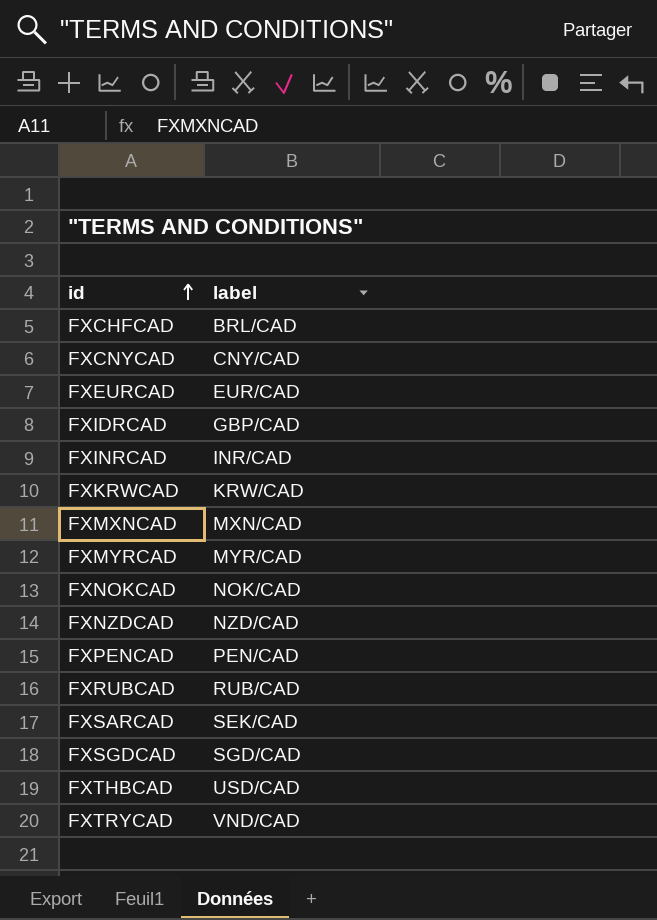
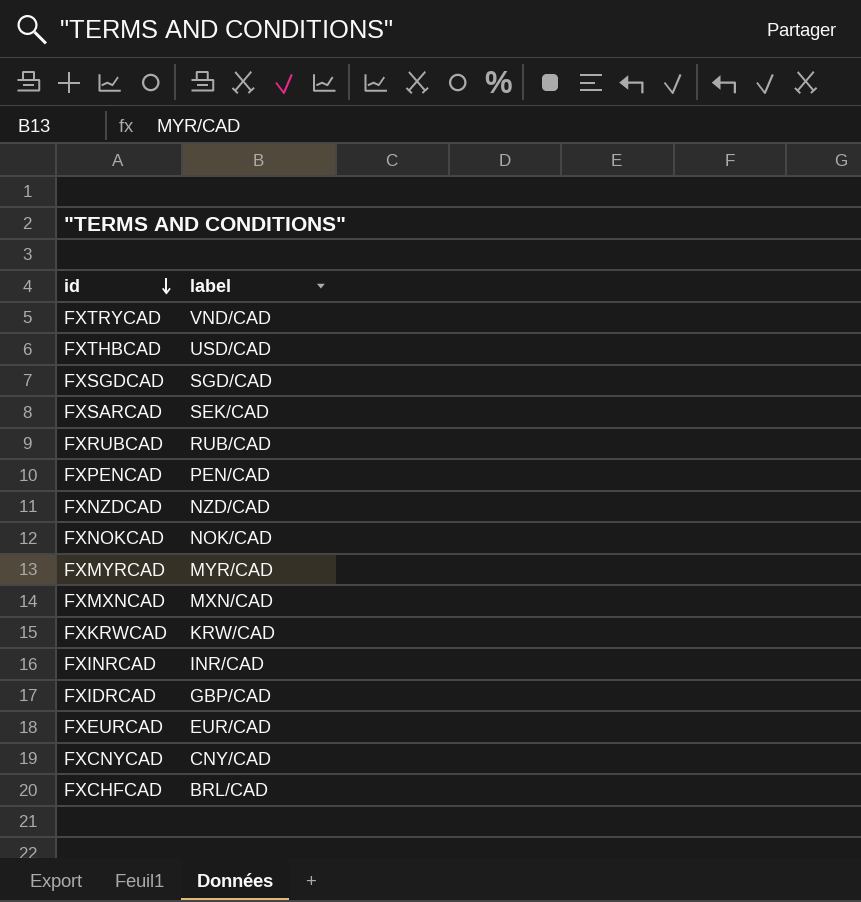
row order: id ascending -> id descending

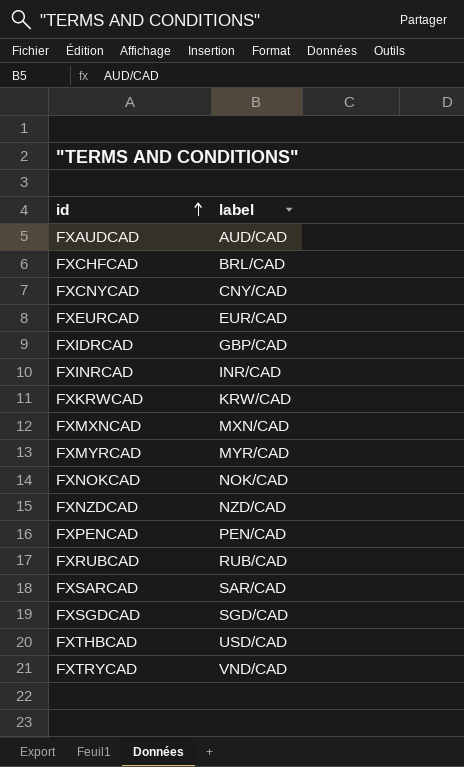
row order: id descending -> id ascending
row FXAUDCAD: none -> AUD/CAD
FXSARCAD | label: SEK/CAD -> SAR/CAD

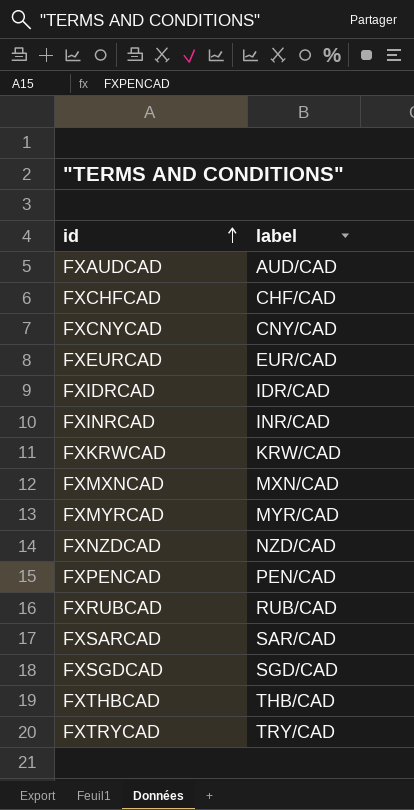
row FXNOKCAD: NOK/CAD -> none
FXCHFCAD | label: BRL/CAD -> CHF/CAD
FXIDRCAD | label: GBP/CAD -> IDR/CAD
FXTHBCAD | label: USD/CAD -> THB/CAD
FXTRYCAD | label: VND/CAD -> TRY/CAD

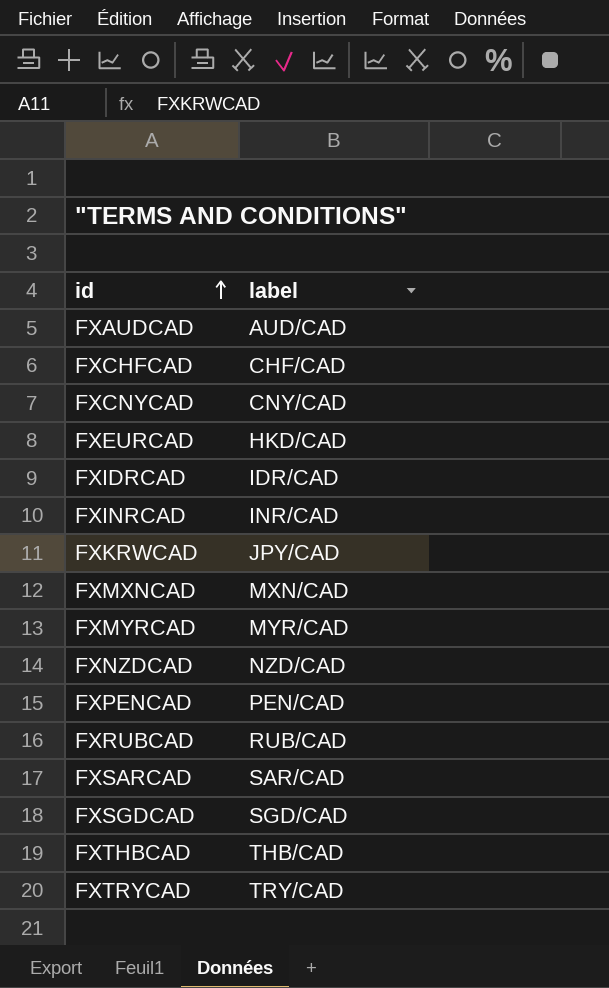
FXEURCAD | label: EUR/CAD -> HKD/CAD
FXKRWCAD | label: KRW/CAD -> JPY/CAD

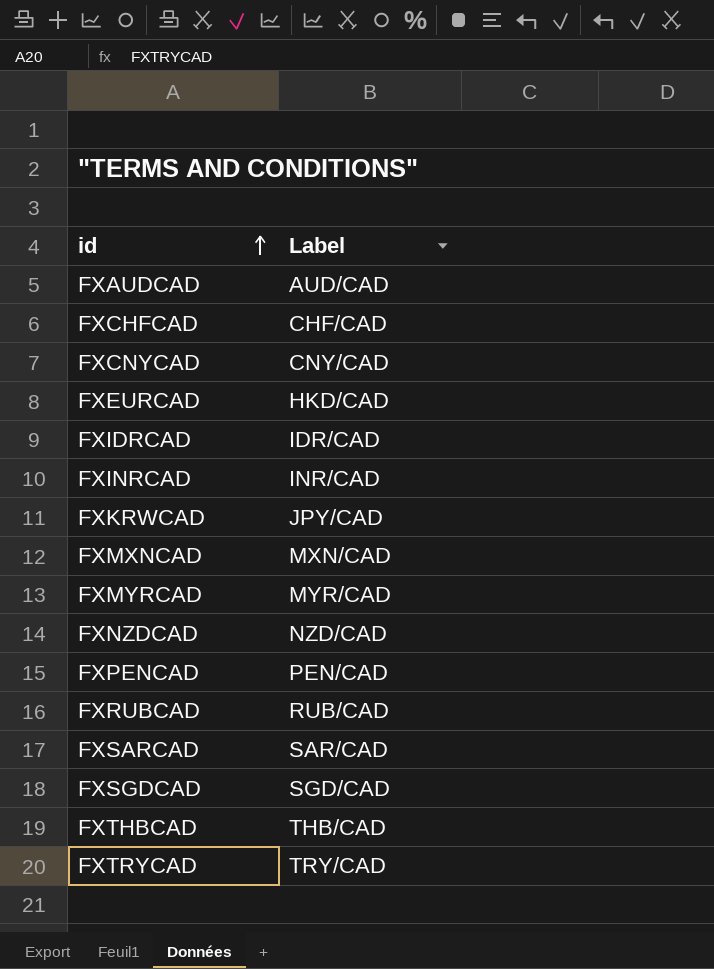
column name: label -> Label

